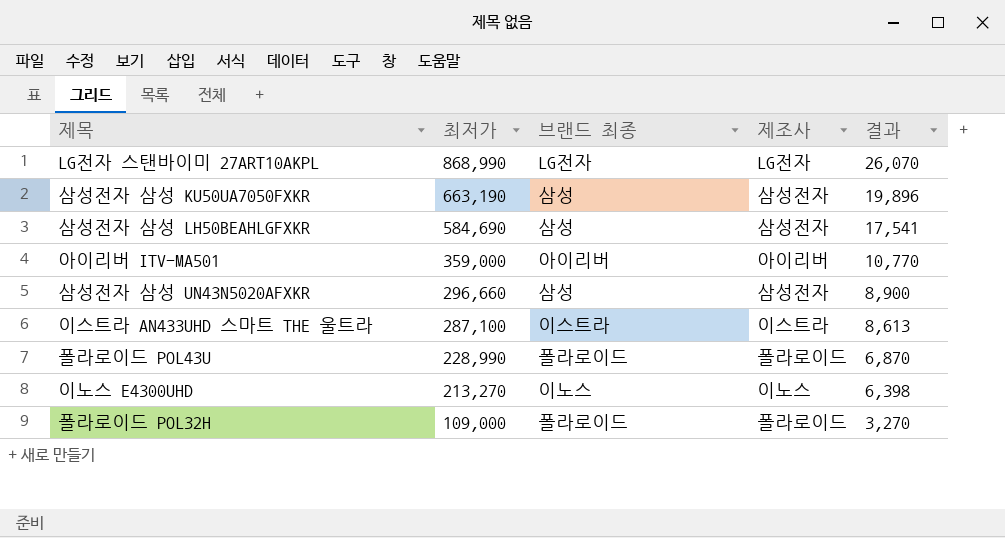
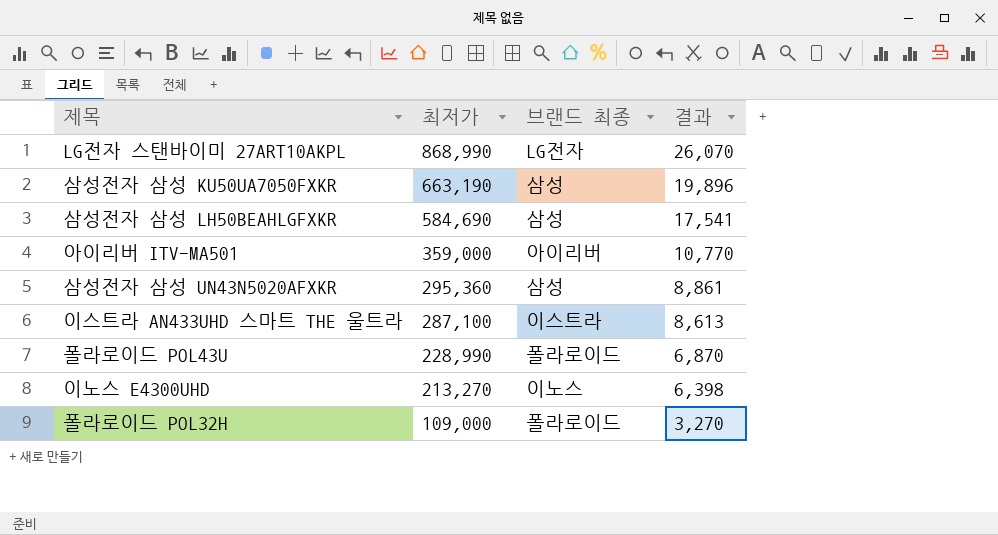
column 제조사 | position: 4 -> none
삼성전자 삼성 UN43N5020AFXKR | 최저가: 296,660 -> 295,360
삼성전자 삼성 UN43N5020AFXKR | 결과: 8,900 -> 8,861

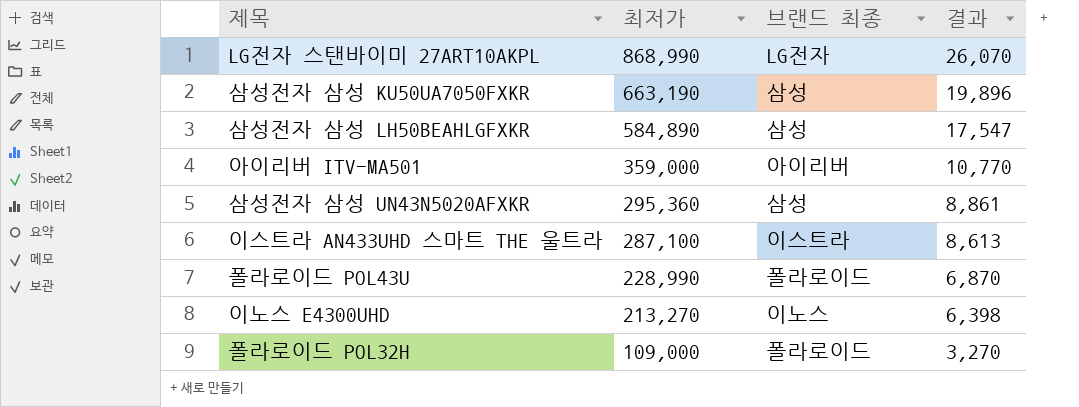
삼성전자 삼성 LH50BEAHLGFXKR | 최저가: 584,690 -> 584,890
삼성전자 삼성 LH50BEAHLGFXKR | 결과: 17,541 -> 17,547

